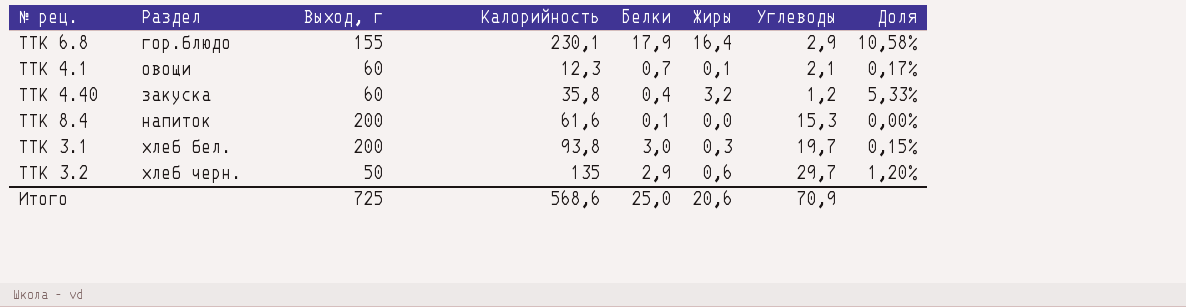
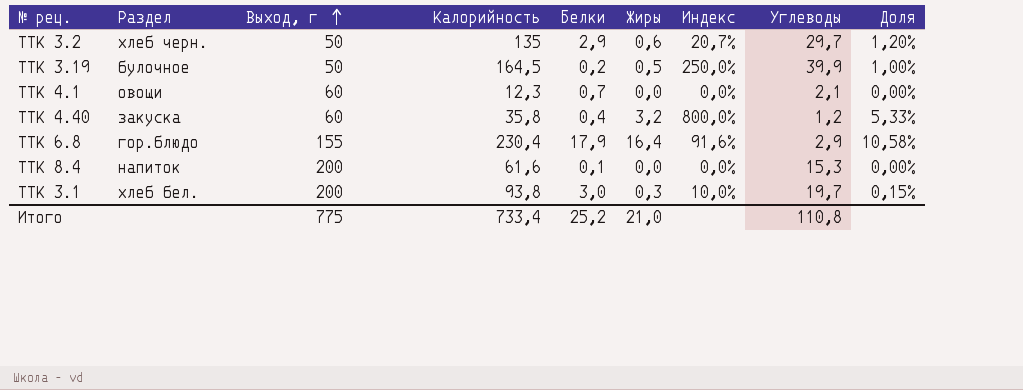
row order: none -> Выход, г ascending
column Индекс | formula: none -> [Жиры] / [Белки]
row ТТК 3.19: none -> булочное | 50 | 164,5 | 0,2 | 0,5 | 250,0% | 39,9 | 1,00%
ТТК 4.1 | Жиры: 0,1 -> 0,0
ТТК 4.1 | Доля: 0,17% -> 0,00%
ТТК 6.8 | Калорийность: 230,1 -> 230,4
Итого | Выход, г: 725 -> 775
Итого | Калорийность: 568,6 -> 733,4
Итого | Белки: 25,0 -> 25,2
Итого | Жиры: 20,6 -> 21,0
Итого | Углеводы: 70,9 -> 110,8

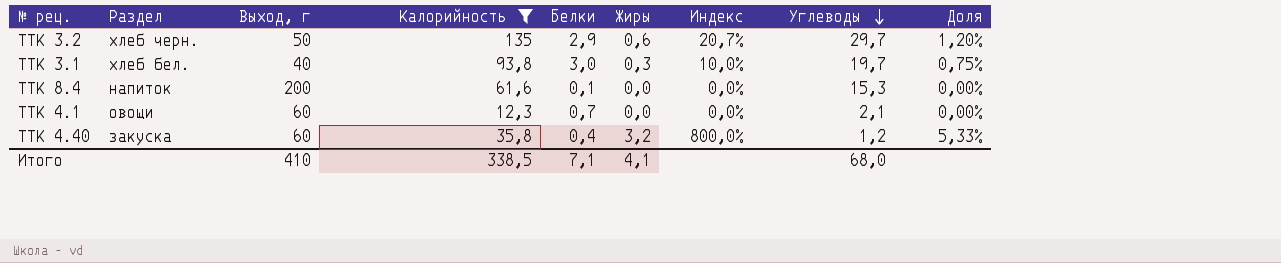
filter: none -> Калорийность <= 135
row order: Выход, г ascending -> Углеводы descending
ТТК 3.1 | Выход, г: 200 -> 40
ТТК 3.1 | Доля: 0,15% -> 0,75%
Итого | Выход, г: 775 -> 410
Итого | Калорийность: 733,4 -> 338,5
Итого | Белки: 25,2 -> 7,1
Итого | Жиры: 21,0 -> 4,1
Итого | Углеводы: 110,8 -> 68,0

